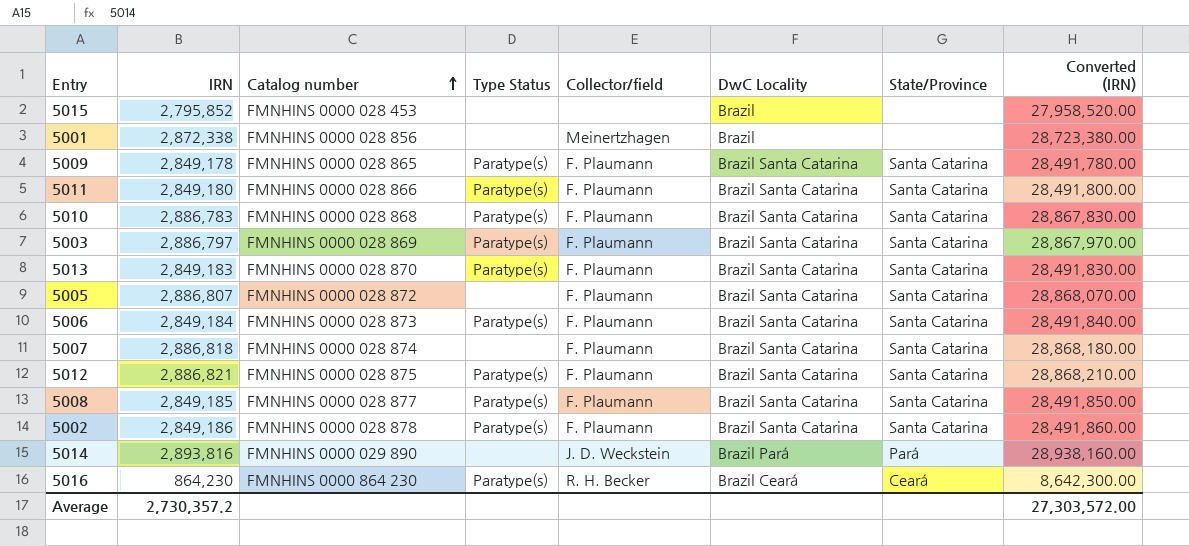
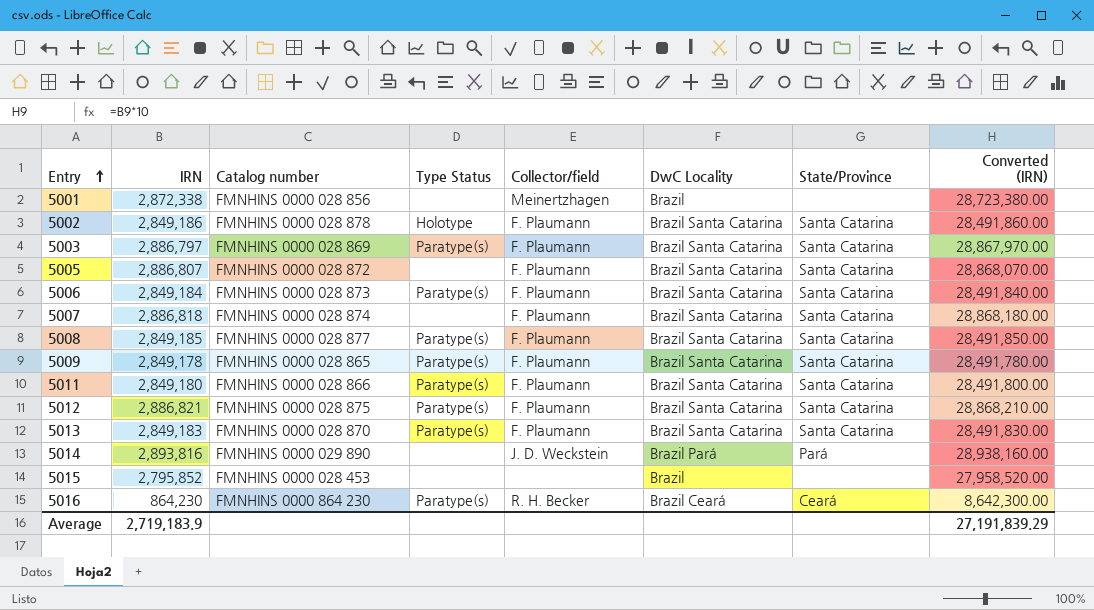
row order: Catalog number ascending -> Entry ascending
row 5010: 2,886,783 | FMNHINS 0000 028 868 | Paratype(s) | F. Plaumann | Brazil Santa Catarina | Santa Catarina | 28,867,830.00 -> none
5002 | Type Status: Paratype(s) -> Holotype
Average | IRN: 2,730,357.2 -> 2,719,183.9
Average | Converted (IRN): 27,303,572.00 -> 27,191,839.29

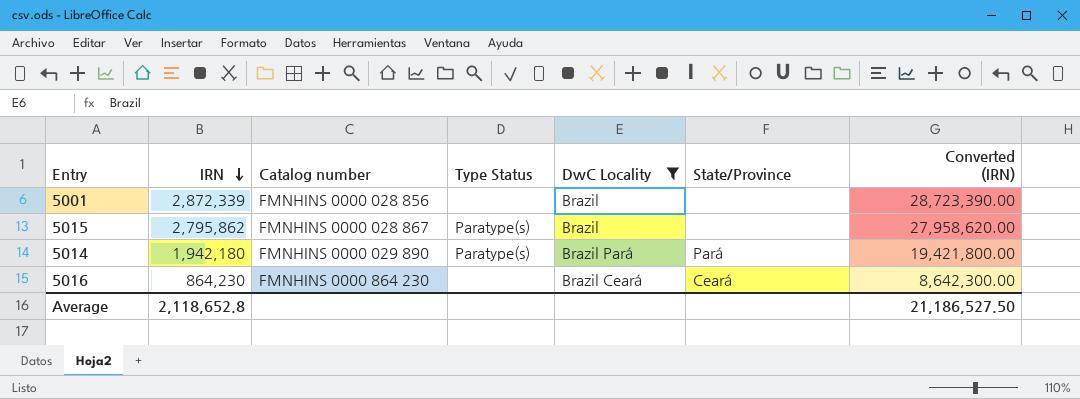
filter: none -> DwC Locality != Brazil Santa Catarina
row order: Entry ascending -> IRN descending
column Collector/field | position: 5 -> none
5001 | IRN: 2,872,338 -> 2,872,339
5001 | Converted (IRN): 28,723,380.00 -> 28,723,390.00
5015 | IRN: 2,795,852 -> 2,795,862
5015 | Catalog number: FMNHINS 0000 028 453 -> FMNHINS 0000 028 867
5015 | Type Status: none -> Paratype(s)
5015 | Converted (IRN): 27,958,520.00 -> 27,958,620.00
5014 | IRN: 2,893,816 -> 1,942,180
5014 | Type Status: none -> Paratype(s)
5014 | Converted (IRN): 28,938,160.00 -> 19,421,800.00
5016 | Type Status: Paratype(s) -> none
Average | IRN: 2,719,183.9 -> 2,118,652.8
Average | Converted (IRN): 27,191,839.29 -> 21,186,527.50

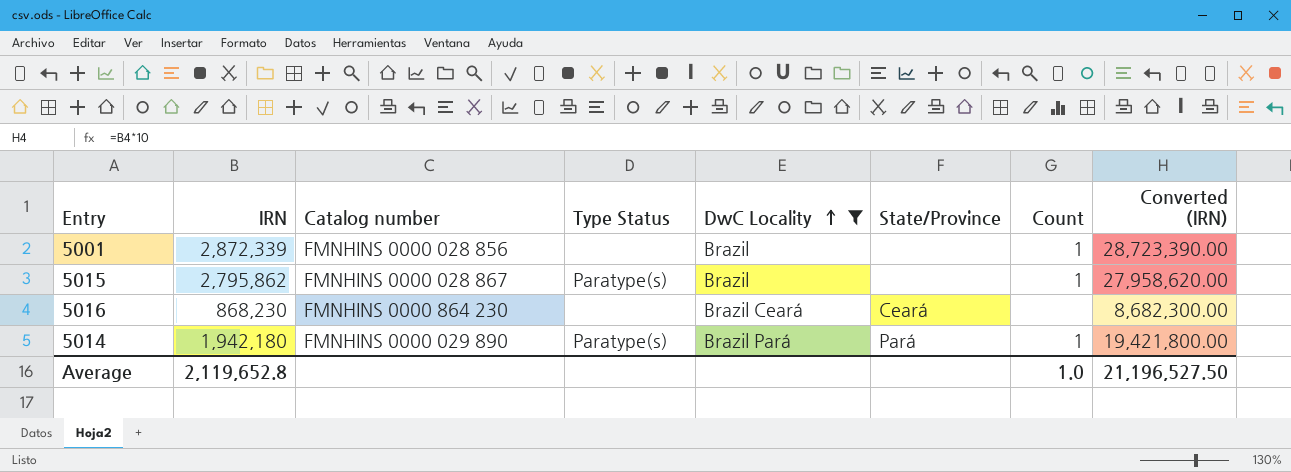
row order: IRN descending -> DwC Locality ascending
column Count | position: none -> 7
5016 | IRN: 864,230 -> 868,230
5016 | Converted (IRN): 8,642,300.00 -> 8,682,300.00
Average | IRN: 2,118,652.8 -> 2,119,652.8
Average | Converted (IRN): 21,186,527.50 -> 21,196,527.50

